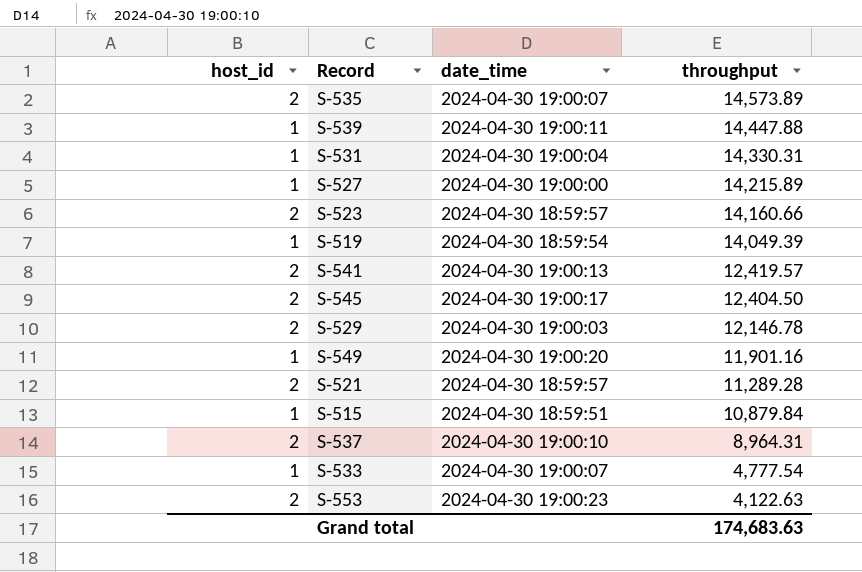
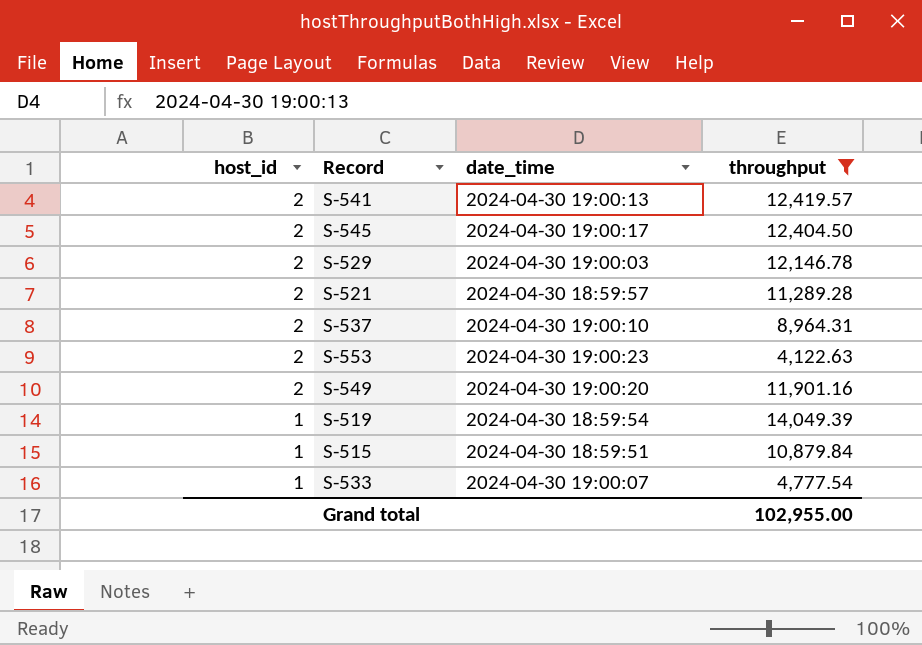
filter: none -> throughput <= 14,049.39
row order: throughput descending -> host_id descending
S-549 | host_id: 1 -> 2
Grand total | throughput: 174,683.63 -> 102,955.00

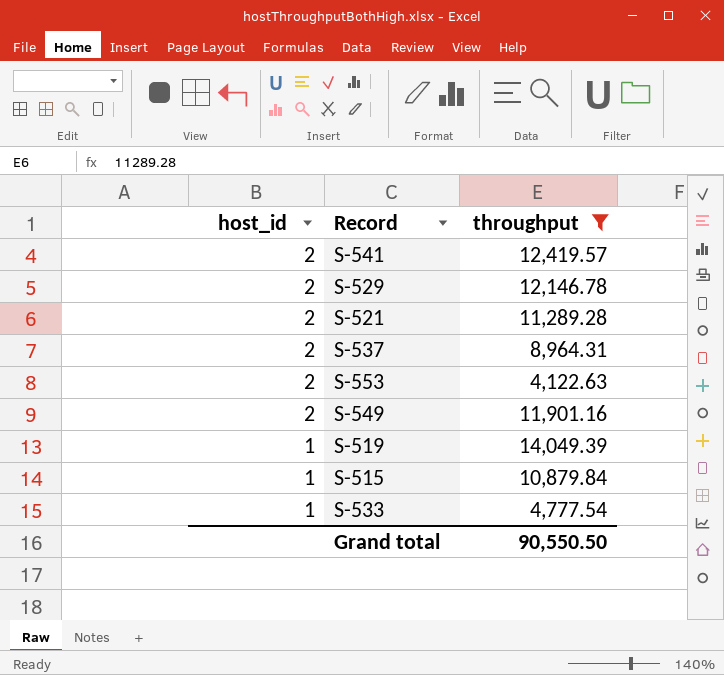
column date_time | position: 3 -> none
row S-545: 2 | 2024-04-30 19:00:17 | 12,404.50 -> none
Grand total | throughput: 102,955.00 -> 90,550.50

